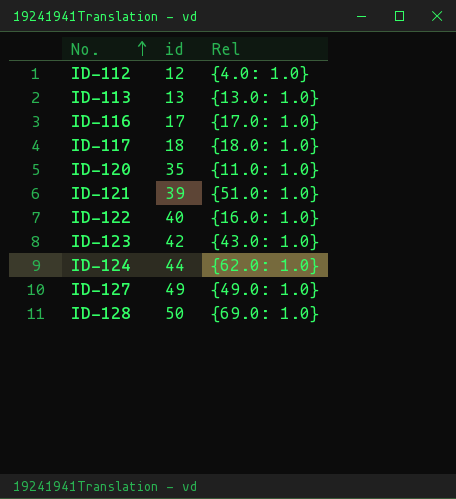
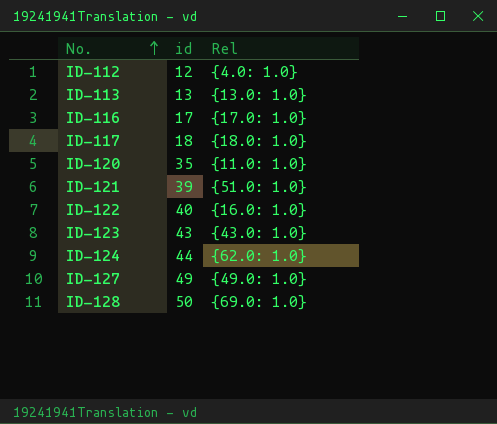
ID-123 | id: 42 -> 43

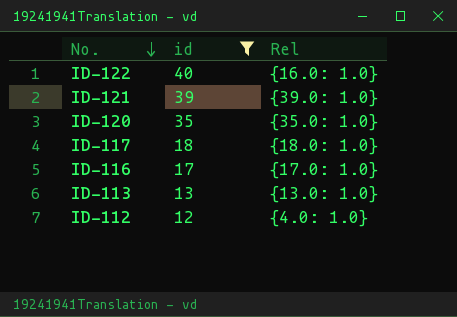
filter: none -> id <= 40
row order: No. ascending -> No. descending
ID-121 | Rel: {51.0: 1.0} -> {39.0: 1.0}
ID-120 | Rel: {11.0: 1.0} -> {35.0: 1.0}

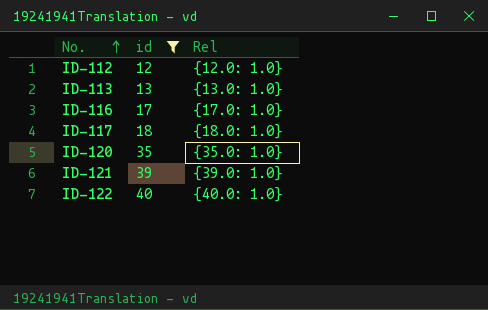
row order: No. descending -> No. ascending
ID-112 | Rel: {4.0: 1.0} -> {12.0: 1.0}
ID-122 | Rel: {16.0: 1.0} -> {40.0: 1.0}

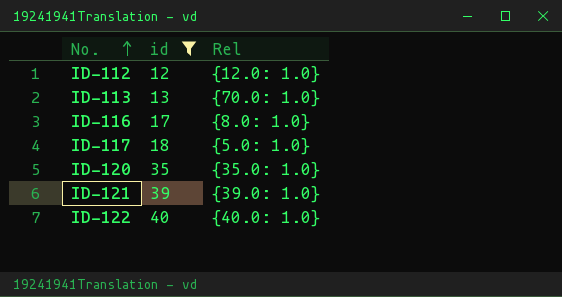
ID-113 | Rel: {13.0: 1.0} -> {70.0: 1.0}
ID-116 | Rel: {17.0: 1.0} -> {8.0: 1.0}
ID-117 | Rel: {18.0: 1.0} -> {5.0: 1.0}

